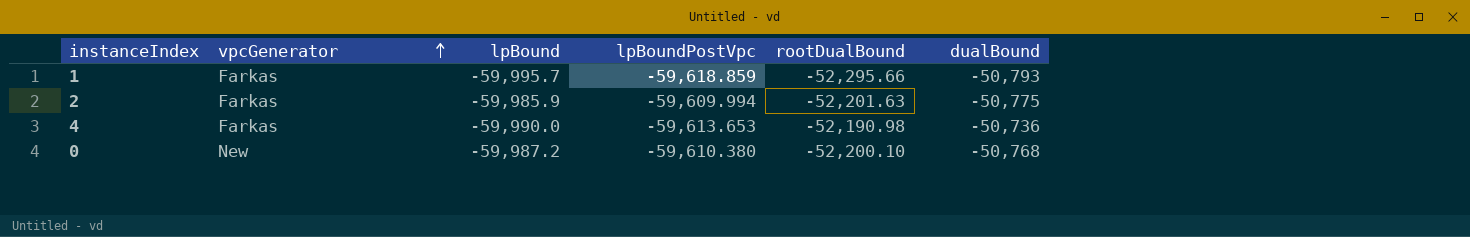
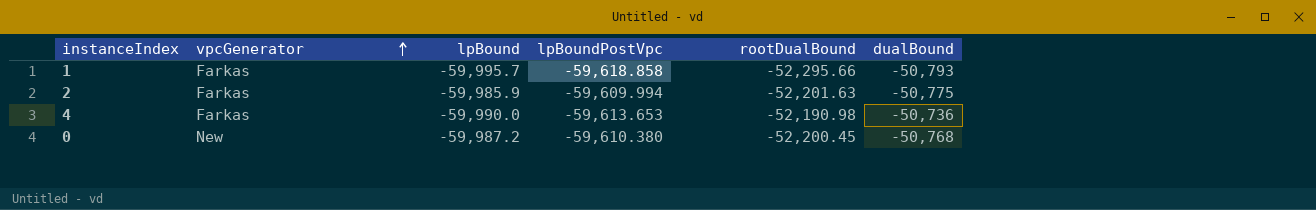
1 | lpBoundPostVpc: -59,618.859 -> -59,618.858
0 | rootDualBound: -52,200.10 -> -52,200.45

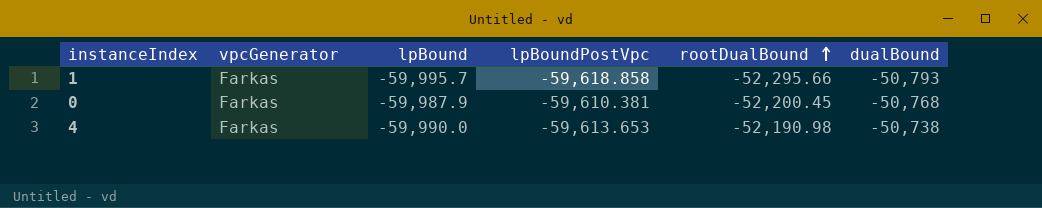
row order: vpcGenerator ascending -> rootDualBound ascending
row 2: Farkas | -59,985.9 | -59,609.994 | -52,201.63 | -50,775 -> none
0 | vpcGenerator: New -> Farkas
0 | lpBound: -59,987.2 -> -59,987.9
0 | lpBoundPostVpc: -59,610.380 -> -59,610.381
4 | dualBound: -50,736 -> -50,738

